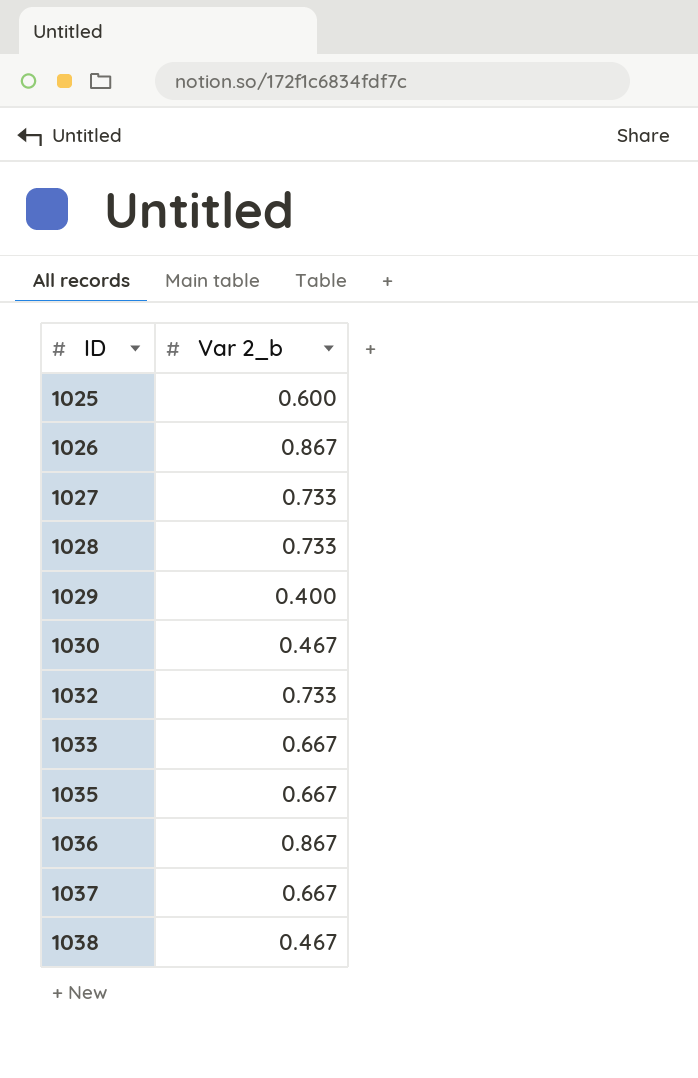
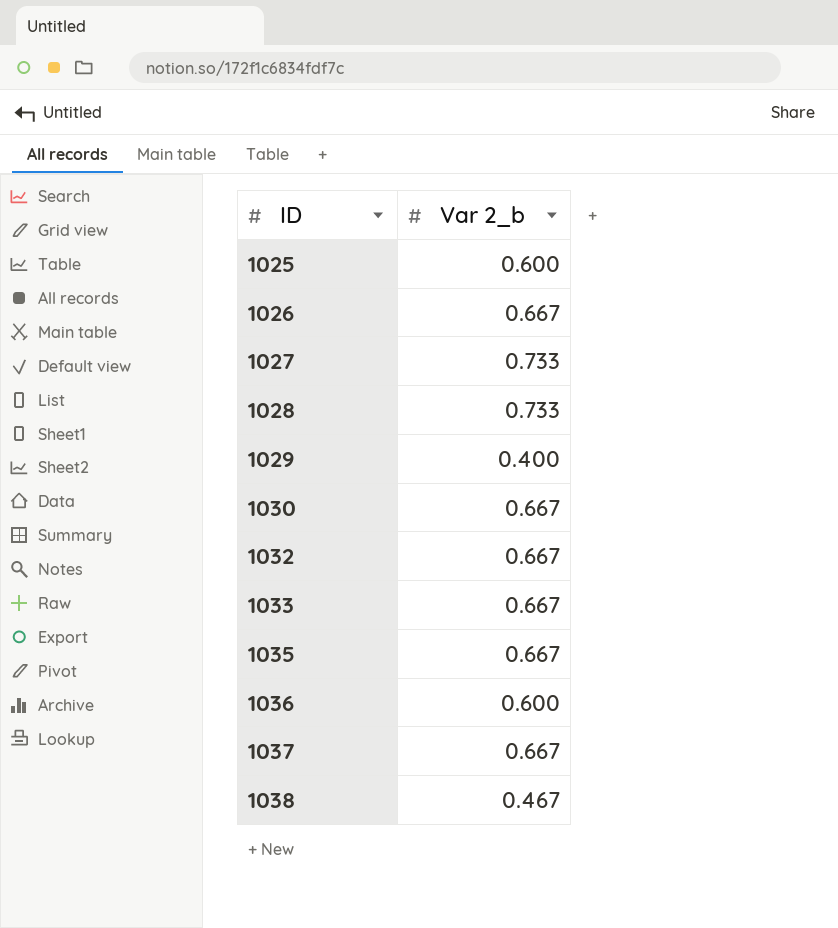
1026 | Var 2_b: 0.867 -> 0.667
1030 | Var 2_b: 0.467 -> 0.667
1032 | Var 2_b: 0.733 -> 0.667
1036 | Var 2_b: 0.867 -> 0.600

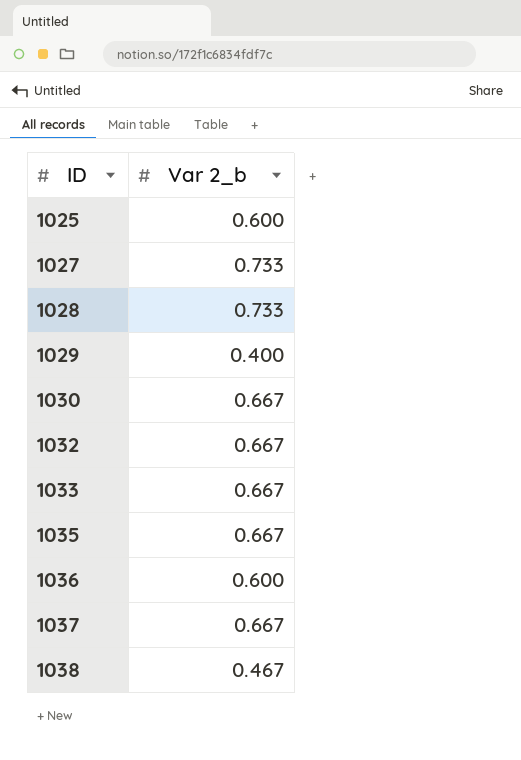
row 1026: 0.667 -> none

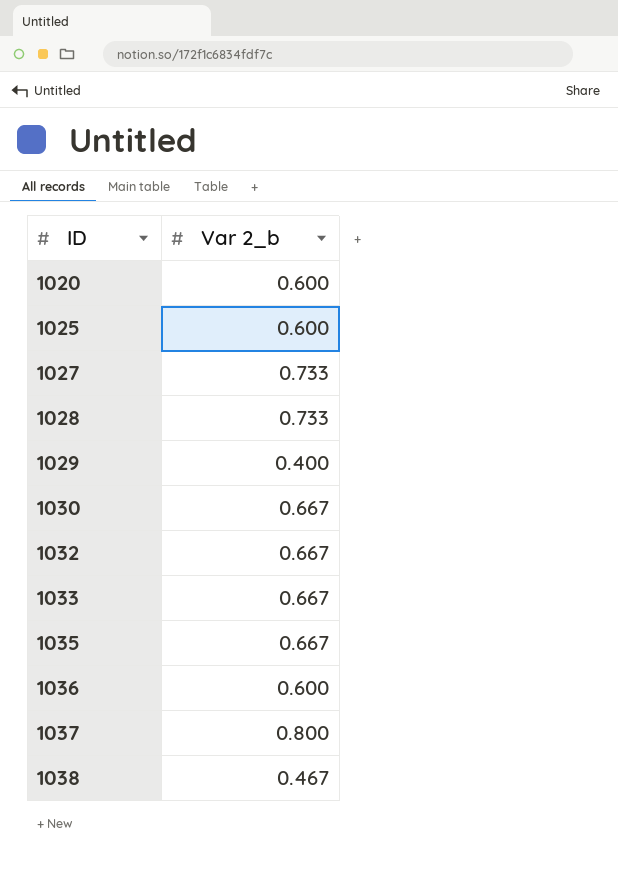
row 1020: none -> 0.600
1037 | Var 2_b: 0.667 -> 0.800

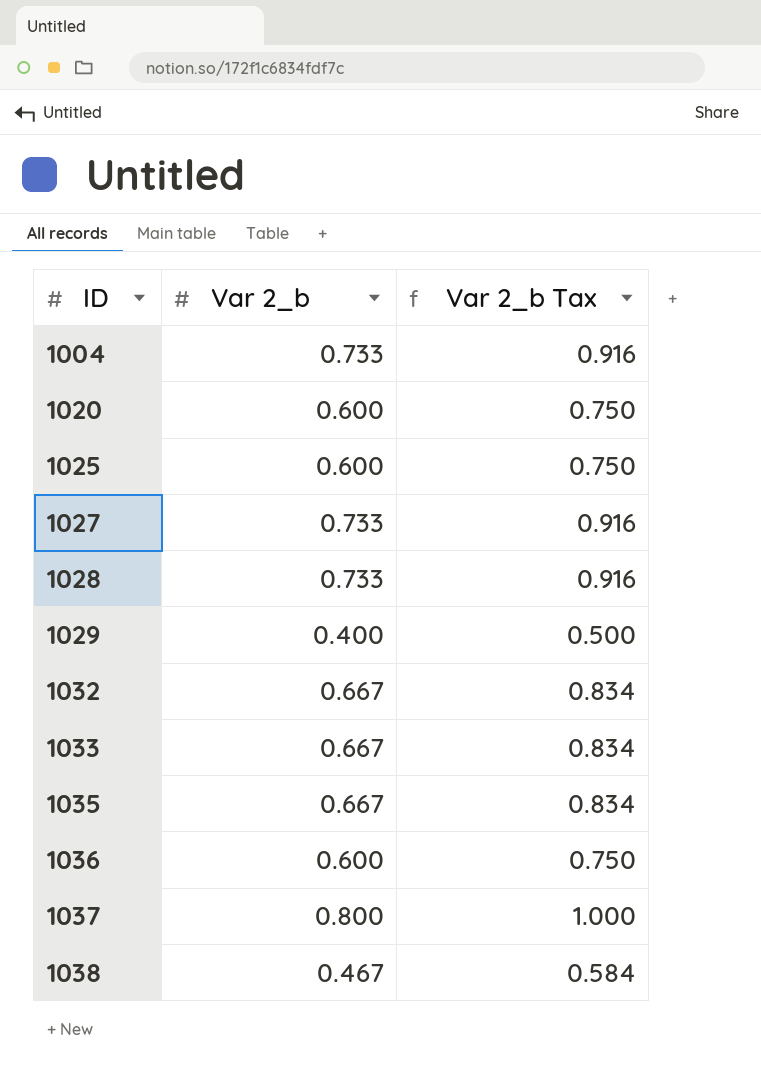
column Var 2_b Tax | formula: none -> [Var 2_b] * 1.25
row 1030: 0.667 -> none
row 1004: none -> 0.733 | 0.916

